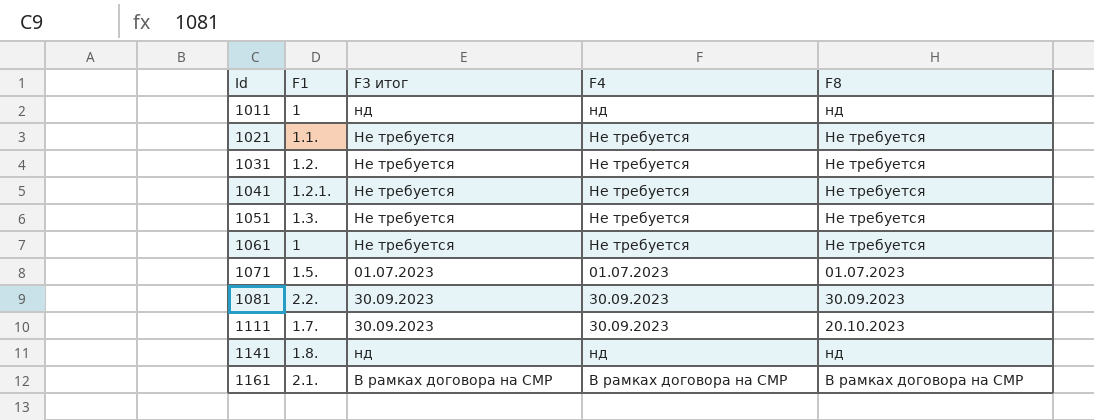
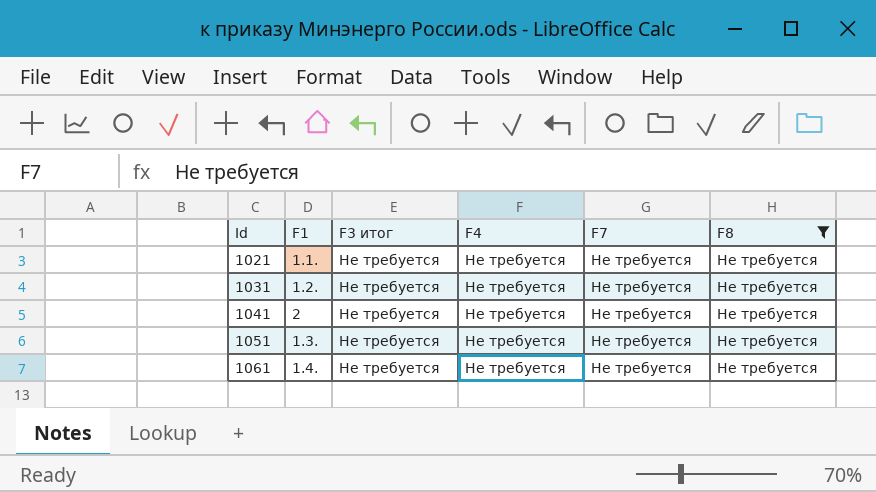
filter: none -> F8 = Не требуется
column F7 | position: none -> 5
1041 | F1: 1.2.1. -> 2
1061 | F1: 1 -> 1.4.

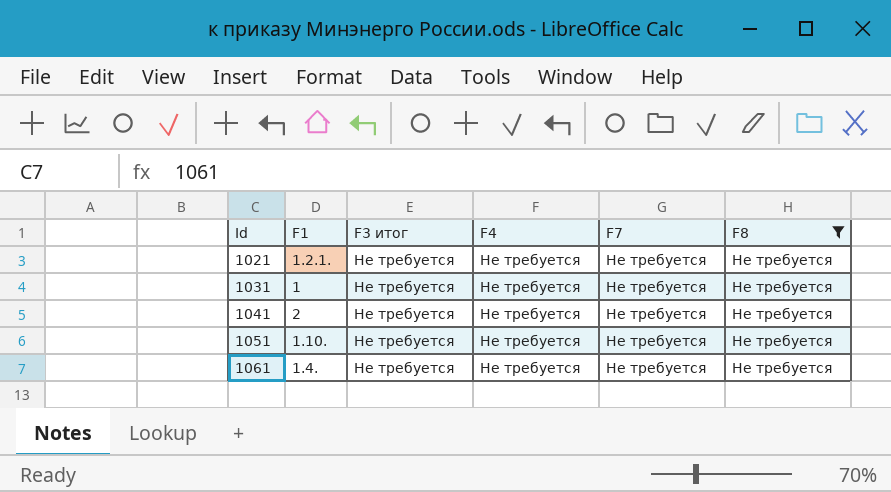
1021 | F1: 1.1. -> 1.2.1.
1031 | F1: 1.2. -> 1
1051 | F1: 1.3. -> 1.10.

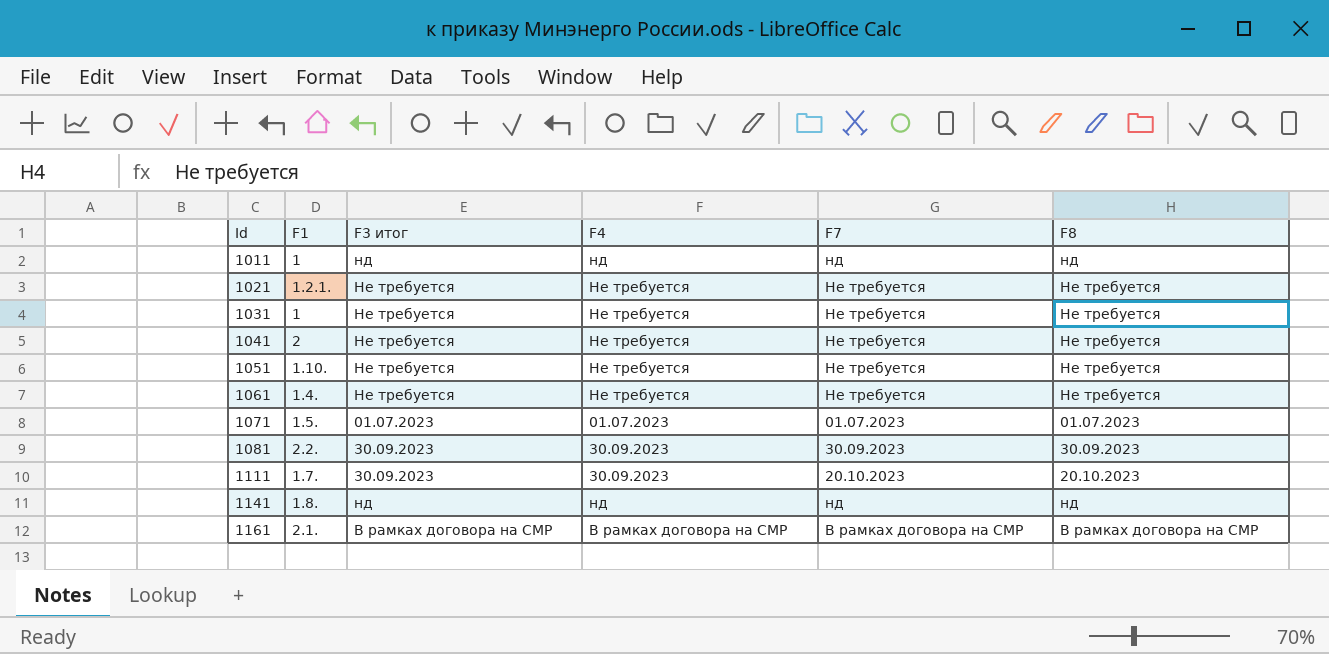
filter: F8 = Не требуется -> none

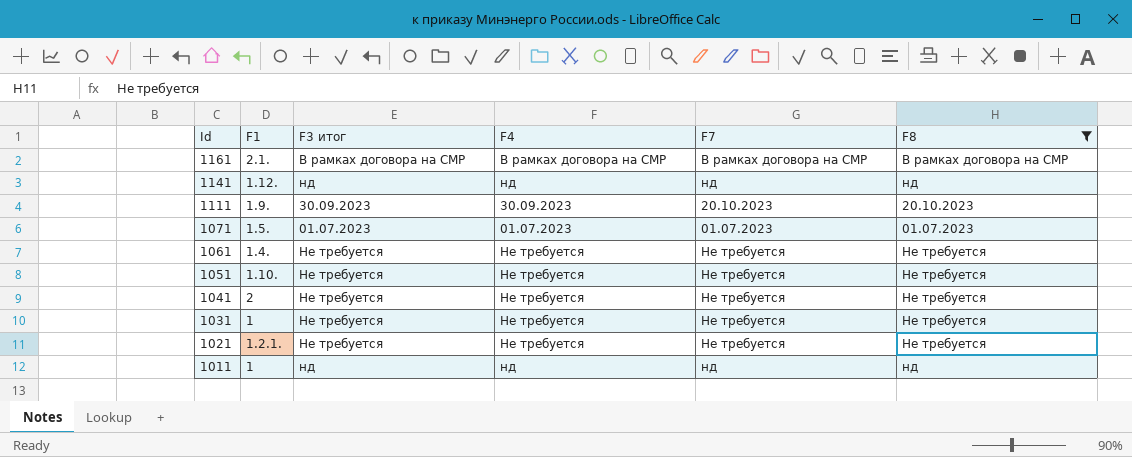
filter: none -> F8 != 30.09.2023
row order: Id ascending -> Id descending
1141 | F1: 1.8. -> 1.12.
1111 | F1: 1.7. -> 1.9.

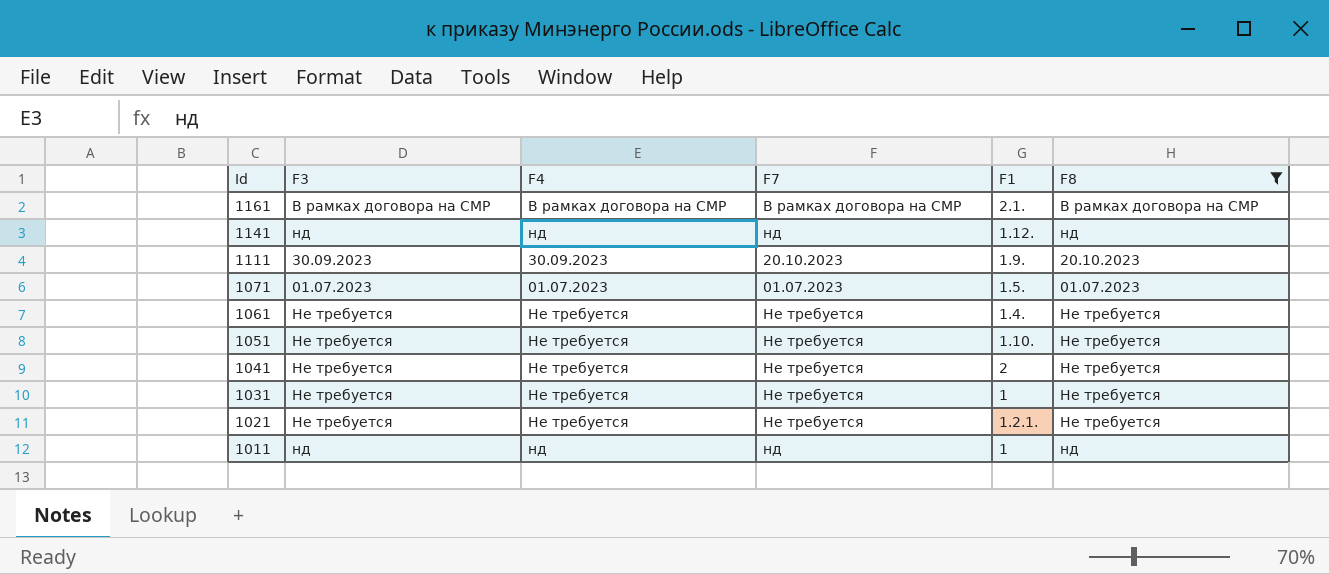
column name: F3 итог -> F3
column F1 | position: 2 -> 5

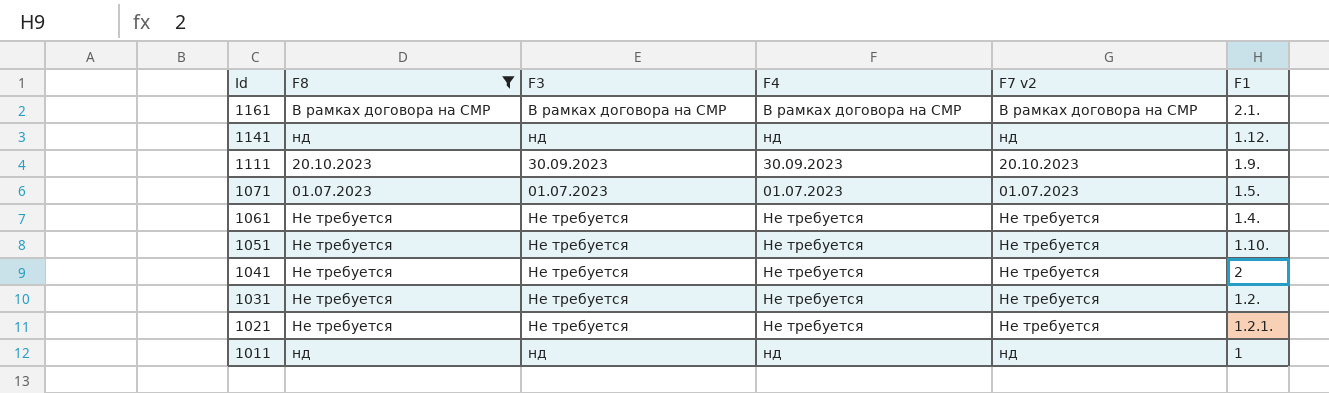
column F8 | position: 6 -> 2
column name: F7 -> F7 v2
1031 | F1: 1 -> 1.2.

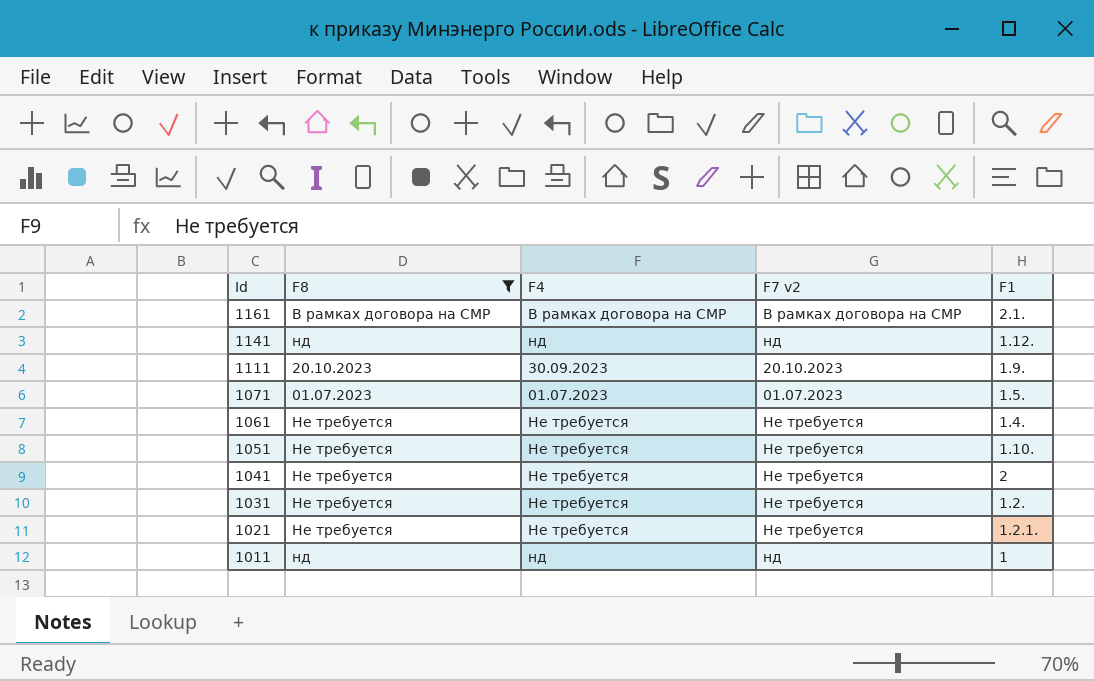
column F3 | position: 3 -> none

